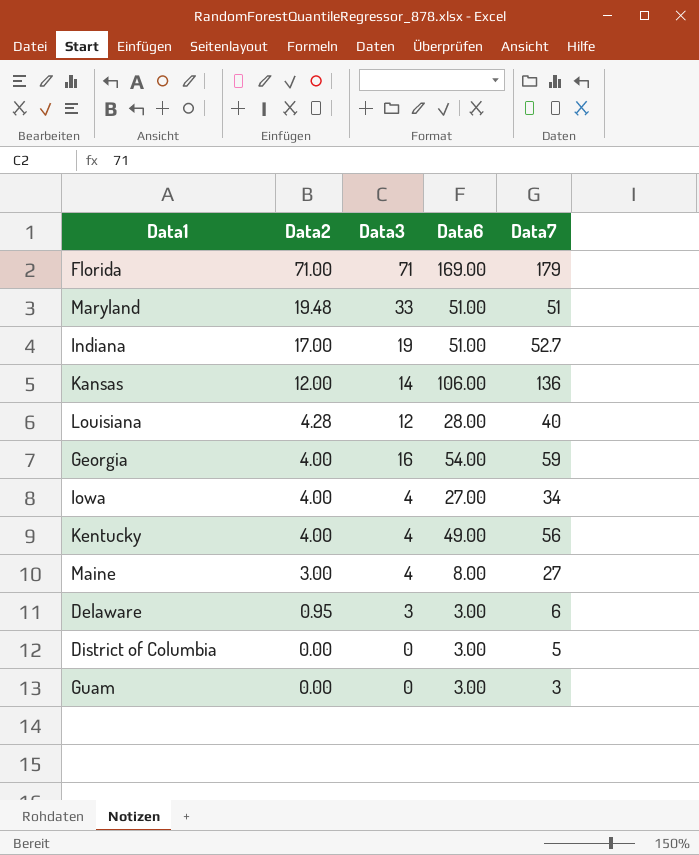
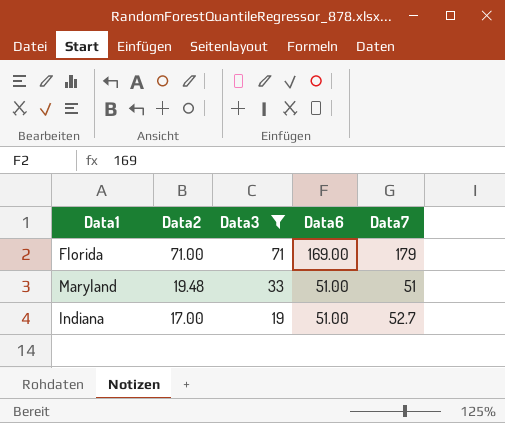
filter: none -> Data3 >= 19

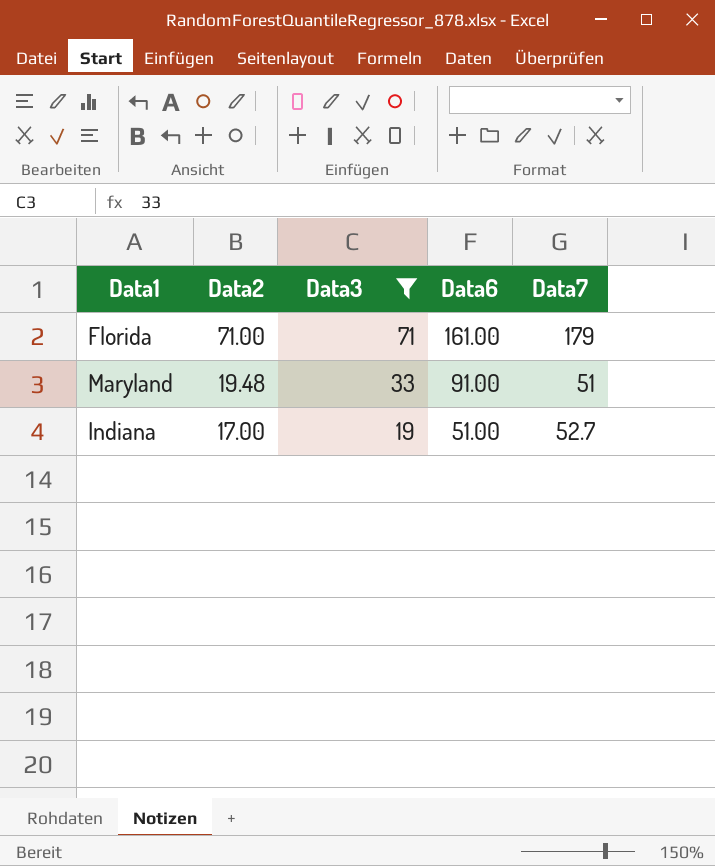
Florida | Data6: 169.00 -> 161.00
Maryland | Data6: 51.00 -> 91.00

